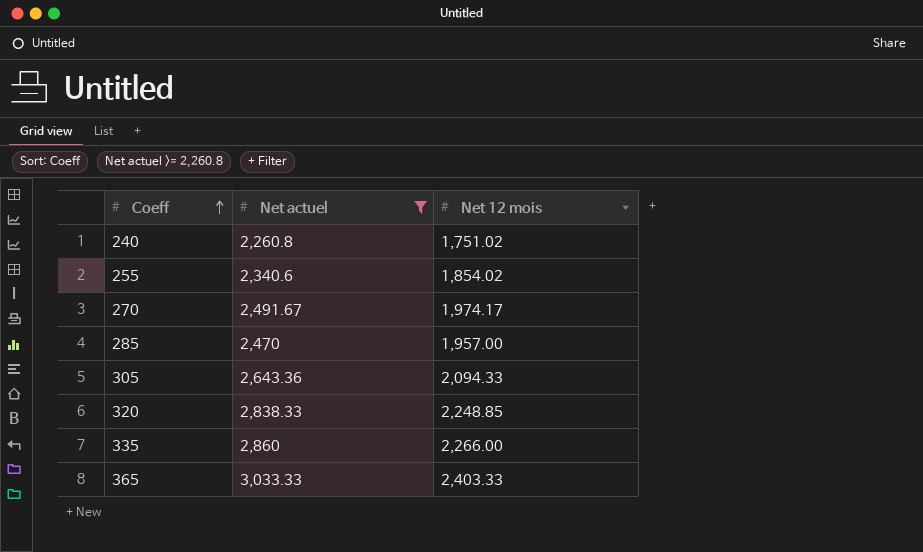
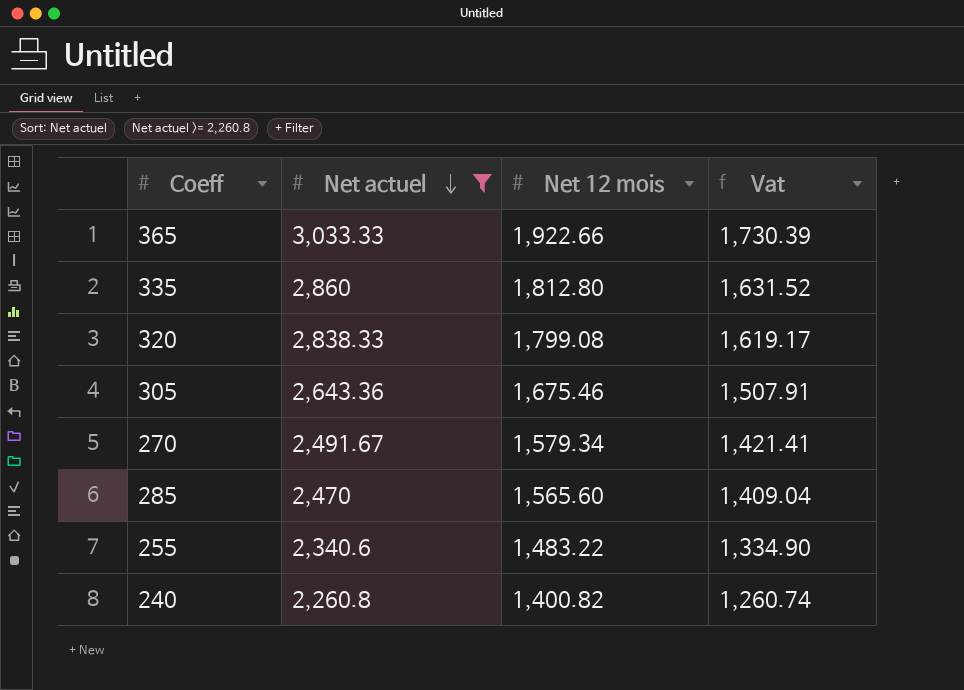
row order: Coeff ascending -> Net actuel descending
column Vat | formula: none -> [Net 12 mois] * 0.9
365 | Net 12 mois: 2,403.33 -> 1,922.66
335 | Net 12 mois: 2,266.00 -> 1,812.80
320 | Net 12 mois: 2,248.85 -> 1,799.08
305 | Net 12 mois: 2,094.33 -> 1,675.46
270 | Net 12 mois: 1,974.17 -> 1,579.34
285 | Net 12 mois: 1,957.00 -> 1,565.60
255 | Net 12 mois: 1,854.02 -> 1,483.22
240 | Net 12 mois: 1,751.02 -> 1,400.82

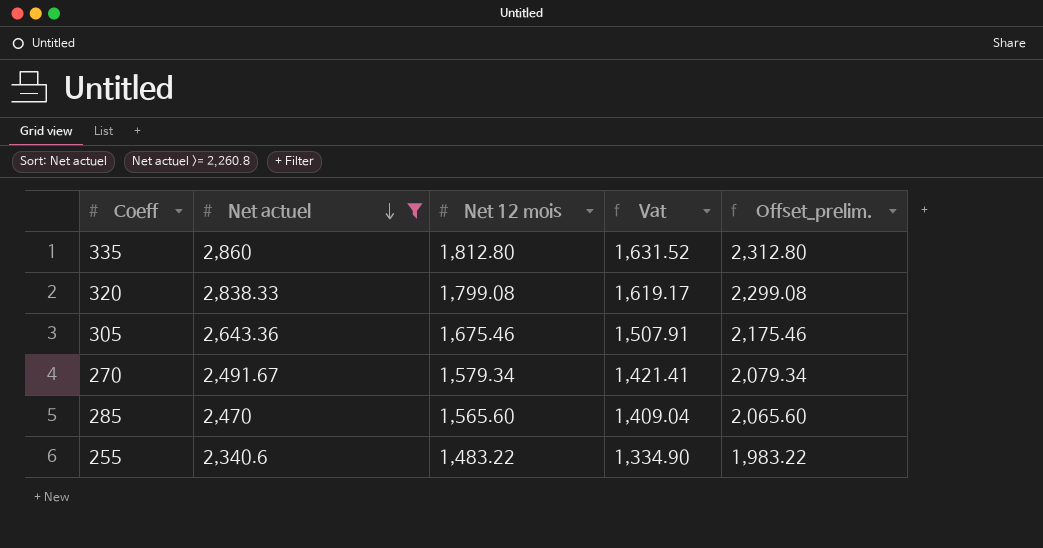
column Offset_prelim. | formula: none -> [Net 12 mois] + 500
row 365: 3,033.33 | 1,922.66 | 1,730.39 -> none
row 240: 2,260.8 | 1,400.82 | 1,260.74 -> none

